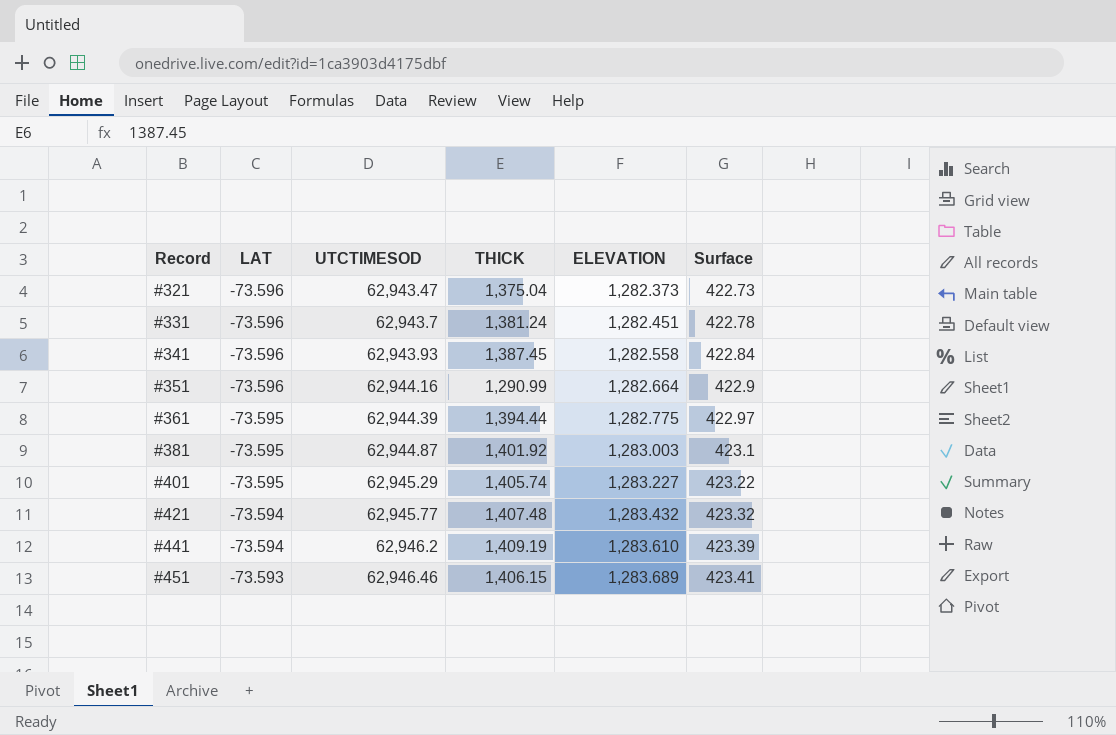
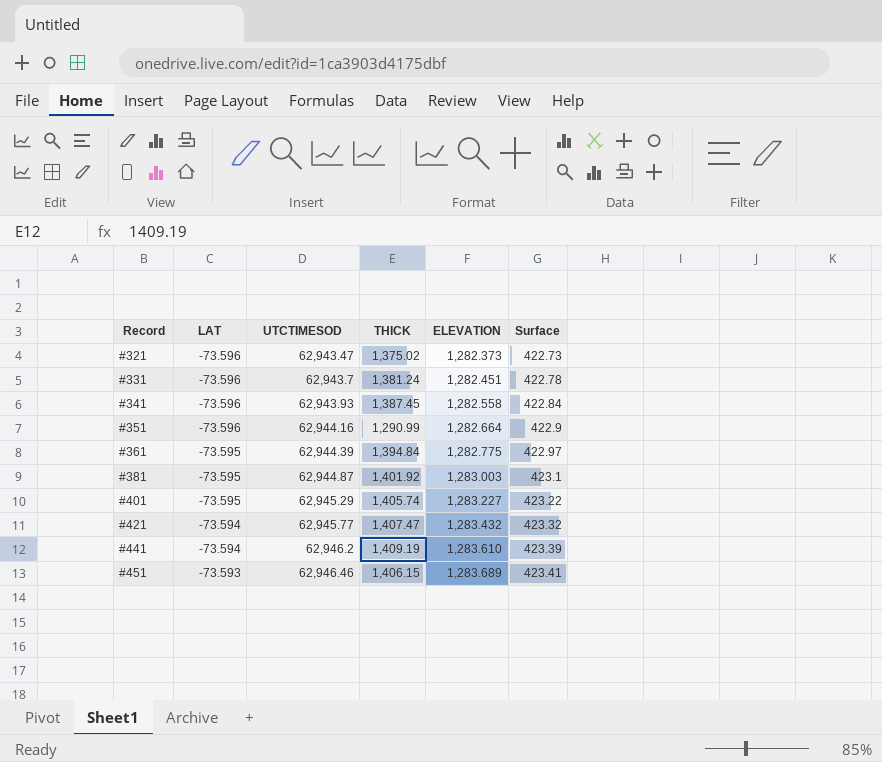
#321 | THICK: 1,375.04 -> 1,375.02
#361 | THICK: 1,394.44 -> 1,394.84
#421 | THICK: 1,407.48 -> 1,407.47

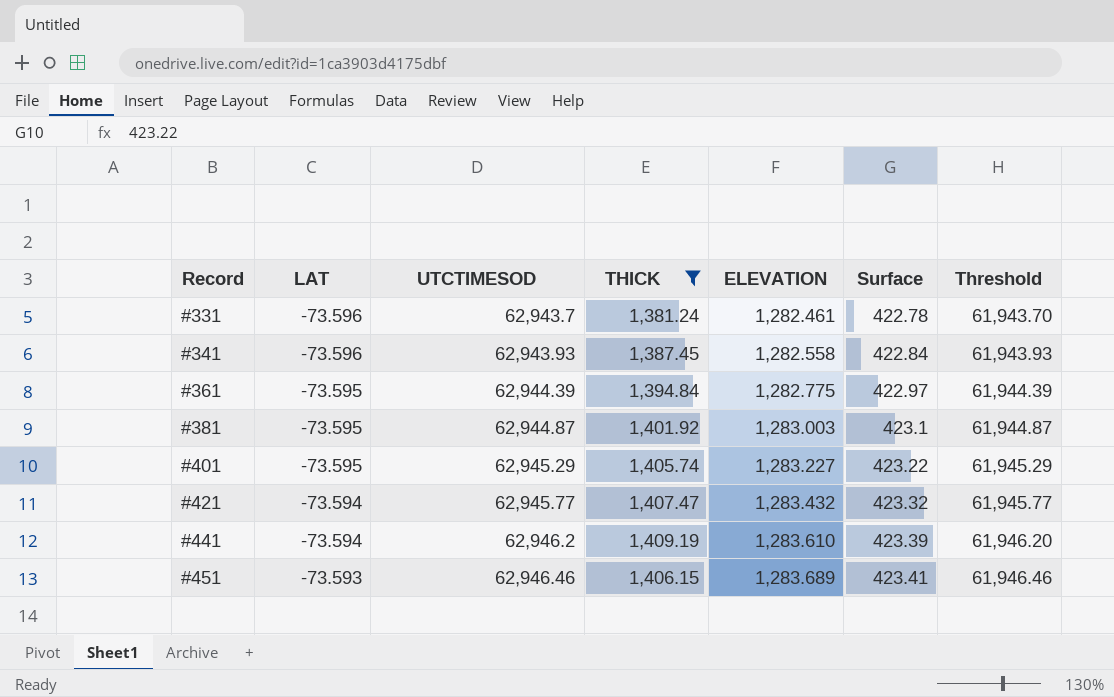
filter: none -> THICK >= 1,381.24
column Threshold | formula: none -> [UTCTIMESOD] - 1000
#331 | ELEVATION: 1,282.451 -> 1,282.461

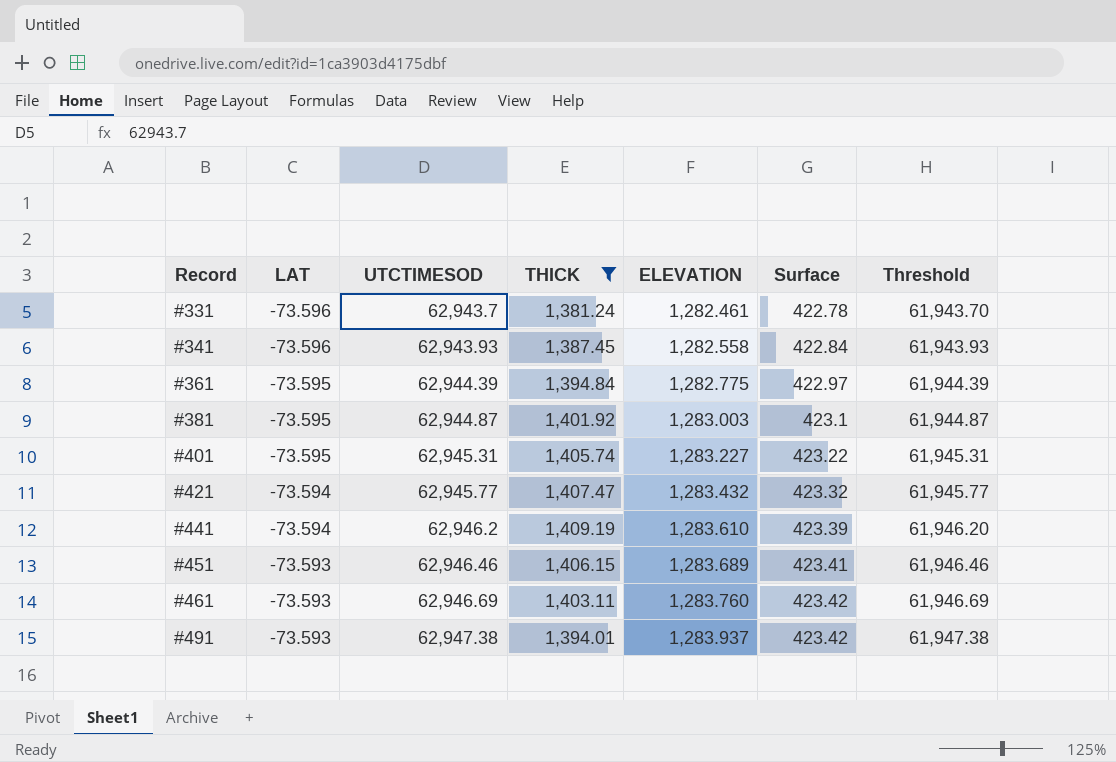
#401 | UTCTIMESOD: 62,945.29 -> 62,945.31
#401 | Threshold: 61,945.29 -> 61,945.31
row #461: none -> -73.593 | 62,946.69 | 1,403.11 | 1,283.760 | 423.42 | 61,946.69
row #491: none -> -73.593 | 62,947.38 | 1,394.01 | 1,283.937 | 423.42 | 61,947.38

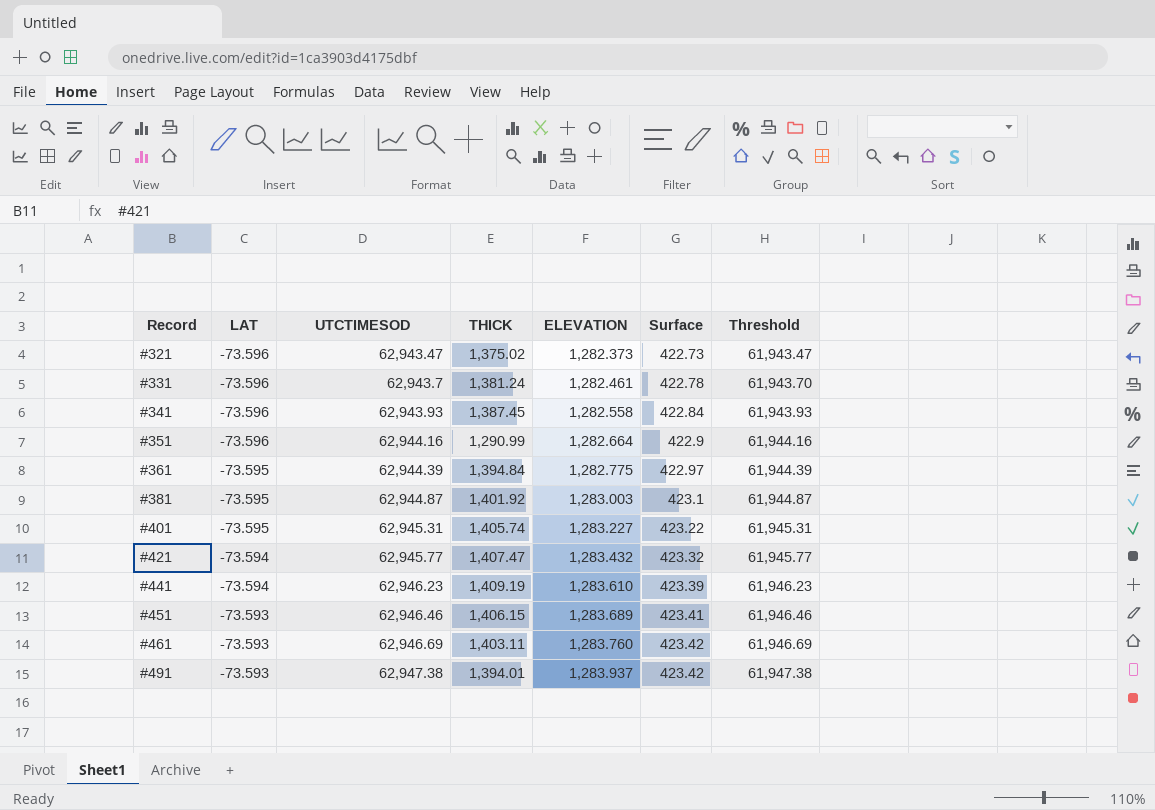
filter: THICK >= 1,381.24 -> none
#441 | UTCTIMESOD: 62,946.2 -> 62,946.23
#441 | Threshold: 61,946.20 -> 61,946.23

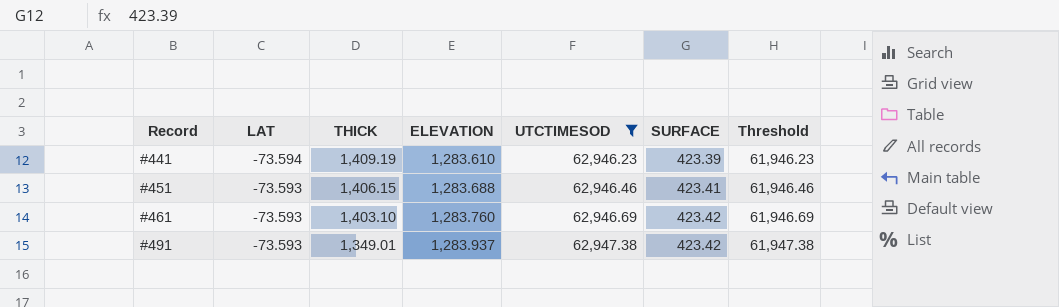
filter: none -> UTCTIMESOD >= 62,946.23
column UTCTIMESOD | position: 3 -> 5
column name: Surface -> SURFACE
#451 | ELEVATION: 1,283.689 -> 1,283.688
#461 | THICK: 1,403.11 -> 1,403.10
#491 | THICK: 1,394.01 -> 1,349.01

